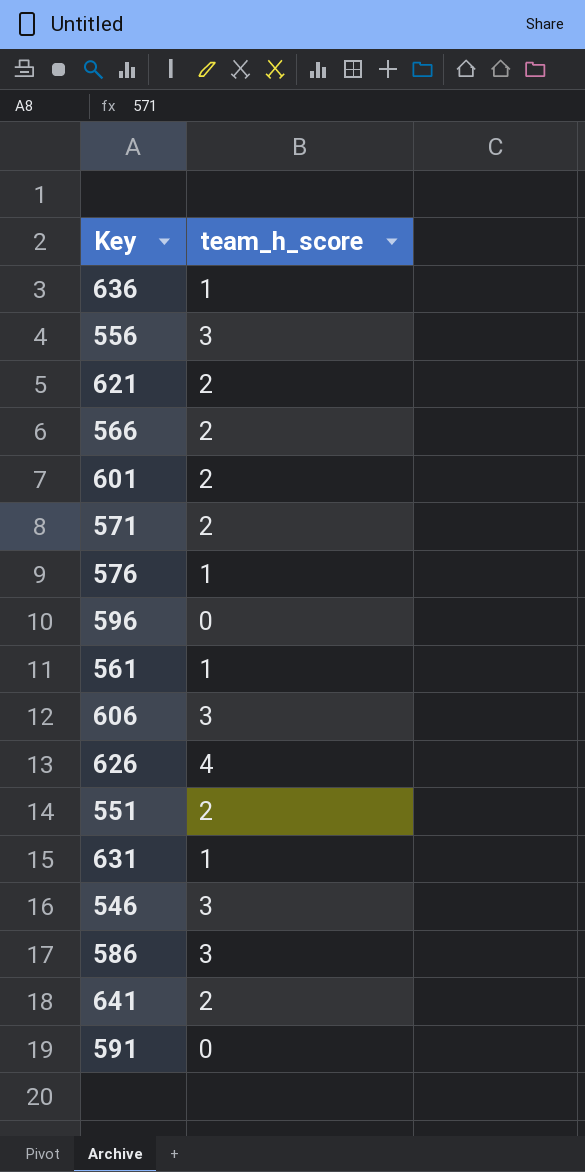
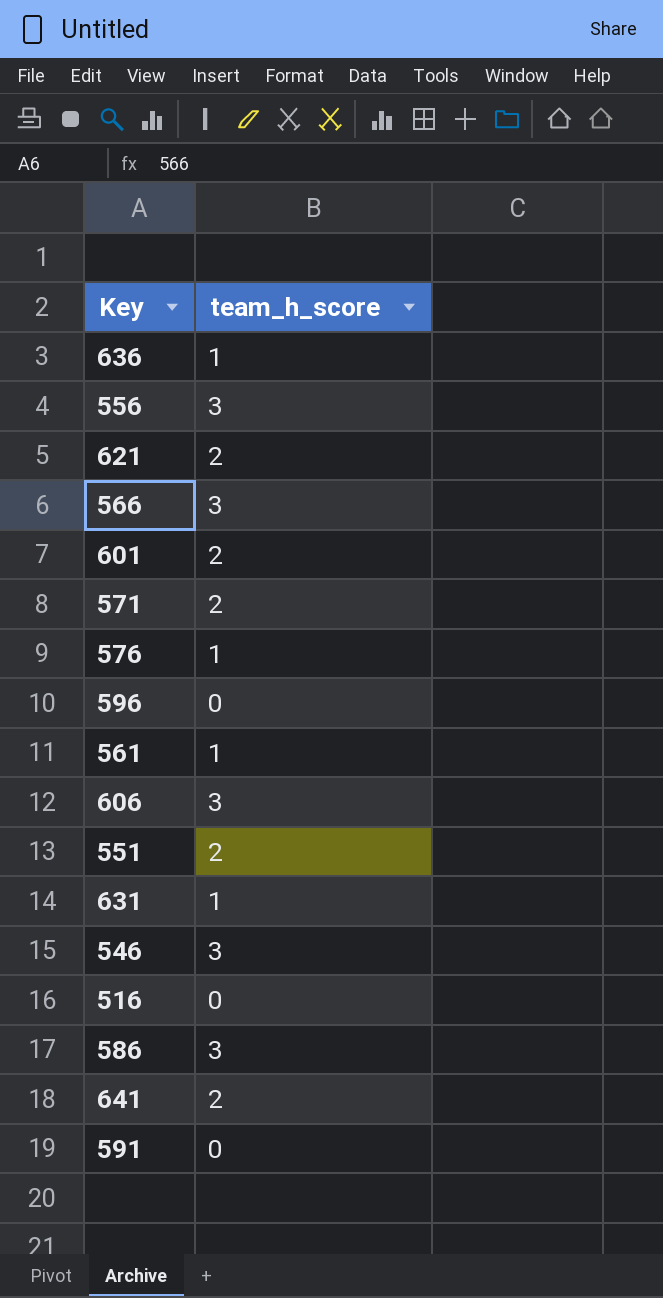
row 626: 4 -> none
566 | team_h_score: 2 -> 3
row 516: none -> 0

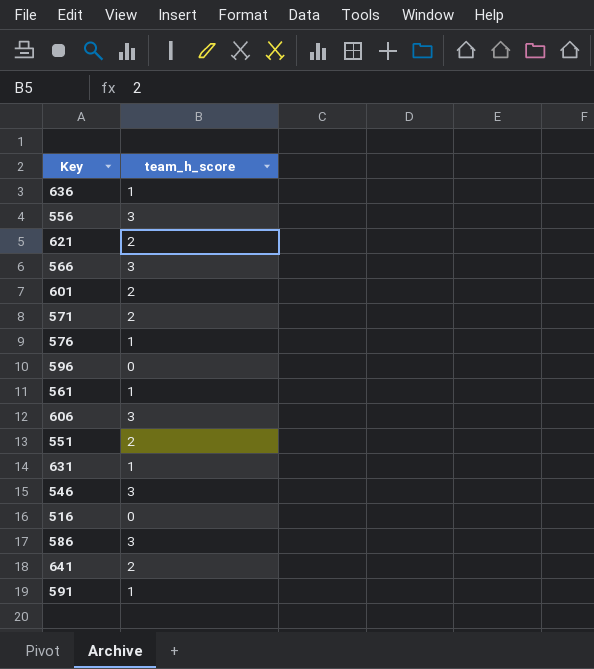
591 | team_h_score: 0 -> 1

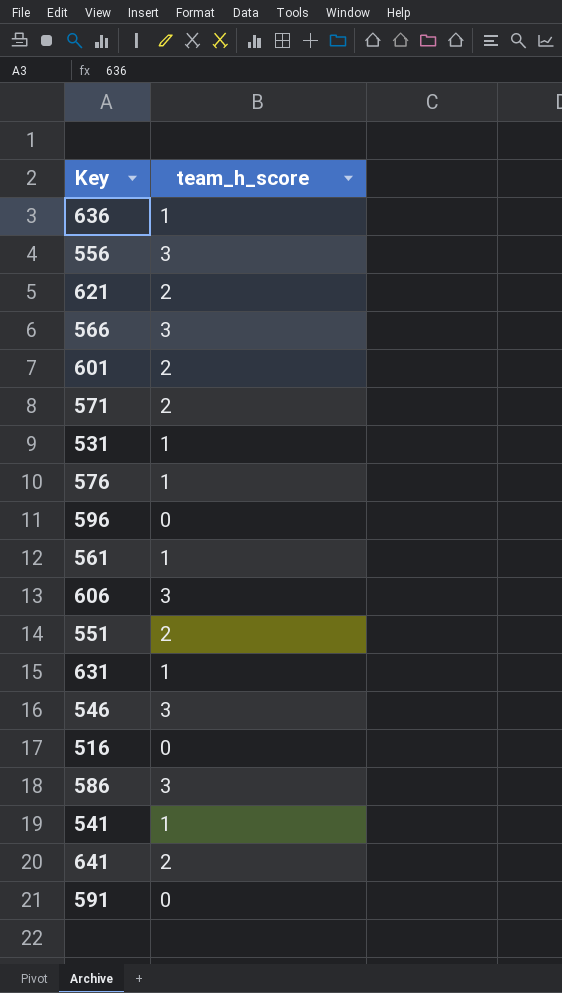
row 531: none -> 1
row 541: none -> 1
591 | team_h_score: 1 -> 0

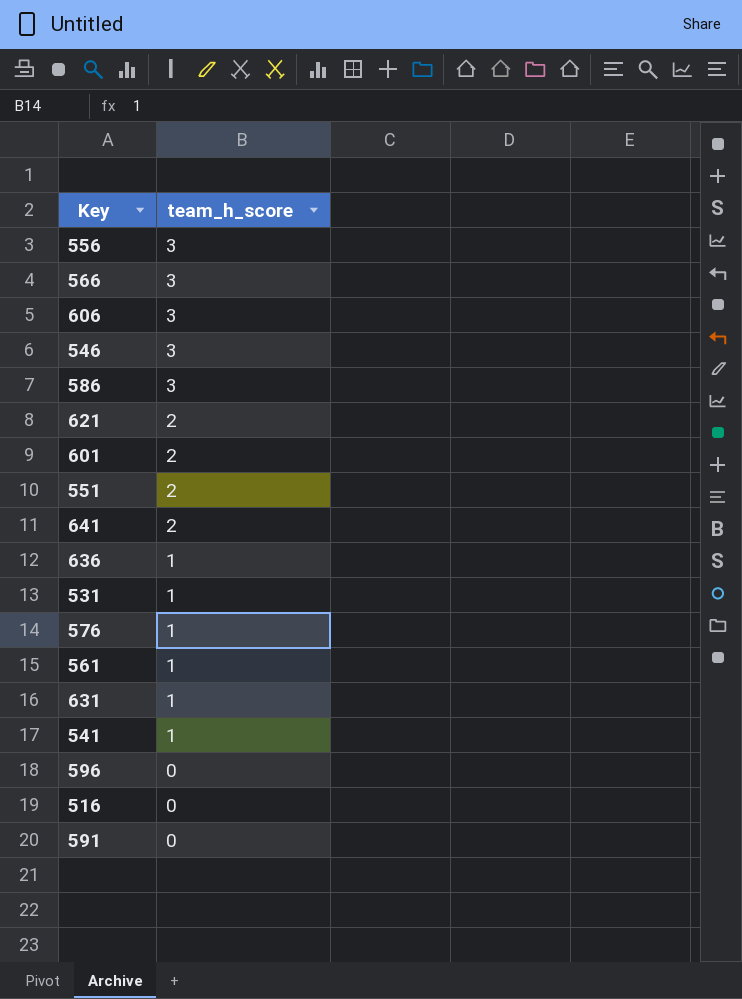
row order: none -> team_h_score descending
row 571: 2 -> none

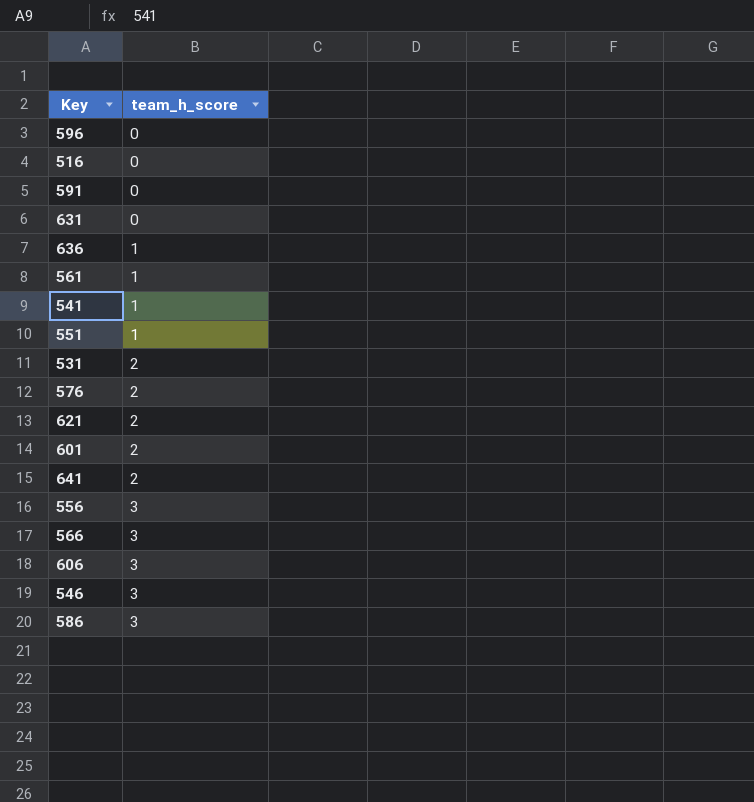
row order: team_h_score descending -> team_h_score ascending
631 | team_h_score: 1 -> 0
551 | team_h_score: 2 -> 1
531 | team_h_score: 1 -> 2
576 | team_h_score: 1 -> 2

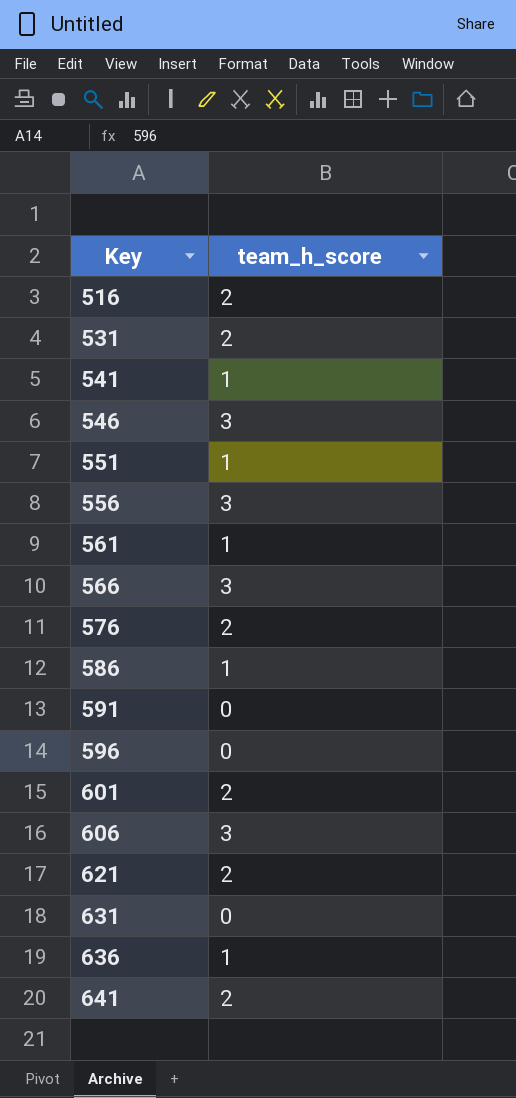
row order: team_h_score ascending -> Key ascending
516 | team_h_score: 0 -> 2
586 | team_h_score: 3 -> 1

